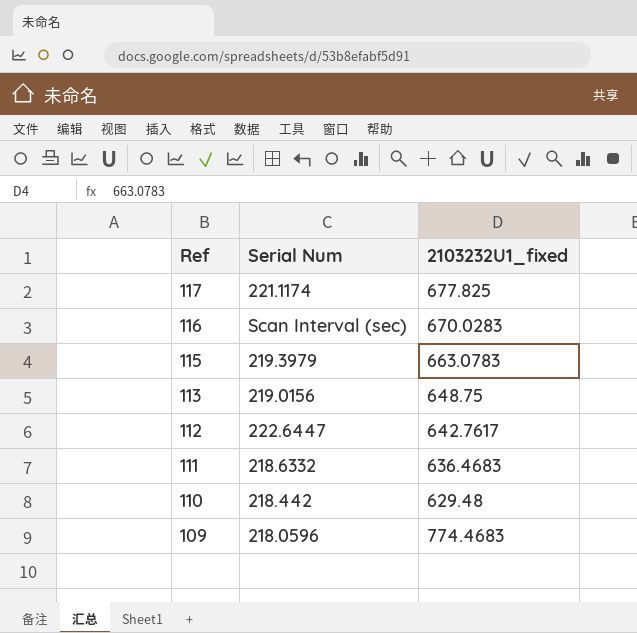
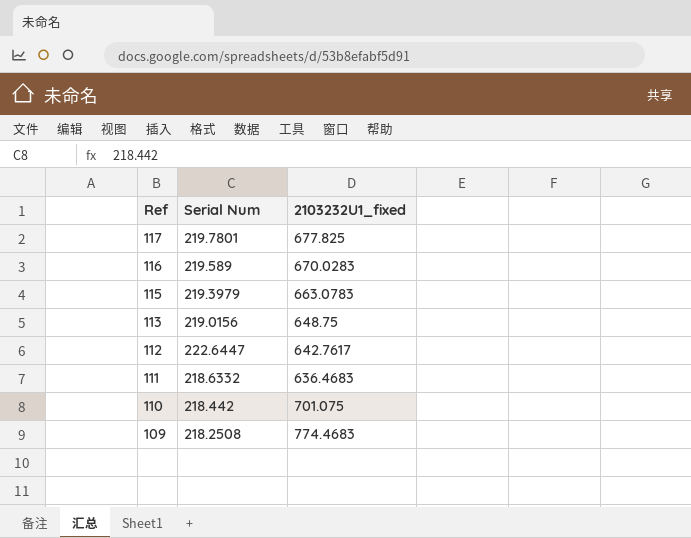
117 | Serial Num: 221.1174 -> 219.7801
116 | Serial Num: Scan Interval (sec) -> 219.589
110 | 2103232U1_fixed: 629.48 -> 701.075
109 | Serial Num: 218.0596 -> 218.2508

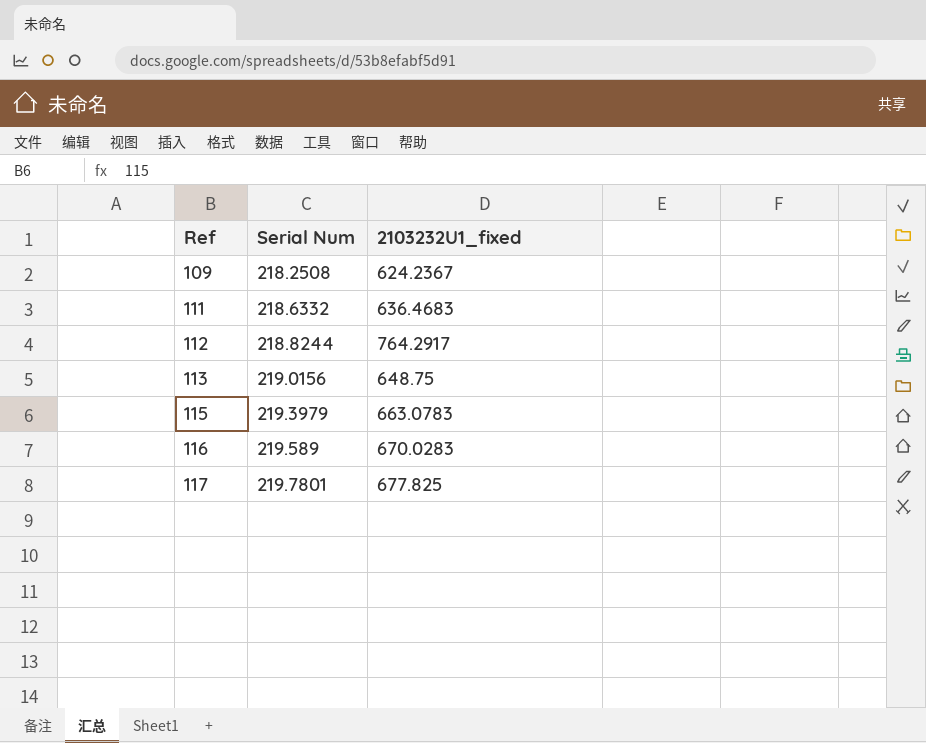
row order: Ref descending -> Ref ascending
row 110: 218.442 | 701.075 -> none
109 | 2103232U1_fixed: 774.4683 -> 624.2367
112 | Serial Num: 222.6447 -> 218.8244
112 | 2103232U1_fixed: 642.7617 -> 764.2917

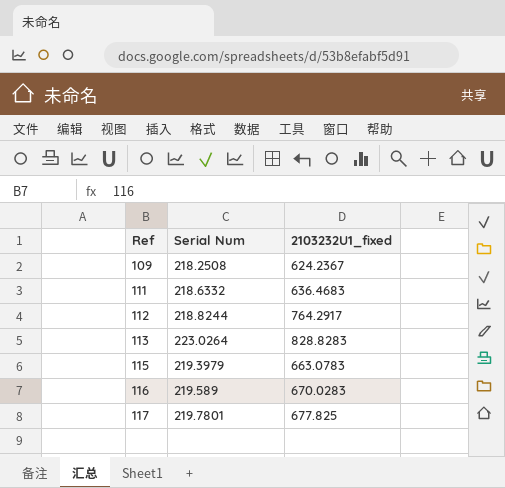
113 | Serial Num: 219.0156 -> 223.0264
113 | 2103232U1_fixed: 648.75 -> 828.8283

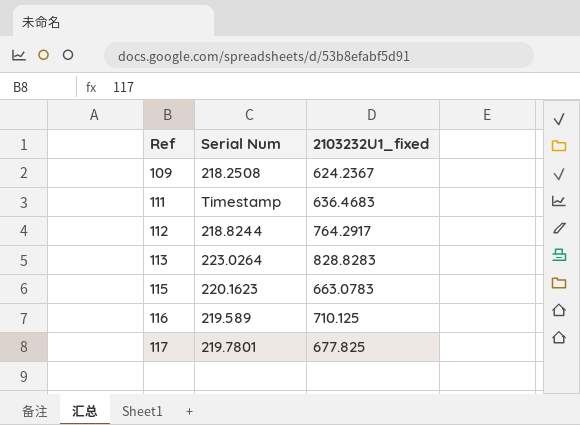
111 | Serial Num: 218.6332 -> Timestamp
115 | Serial Num: 219.3979 -> 220.1623
116 | 2103232U1_fixed: 670.0283 -> 710.125

